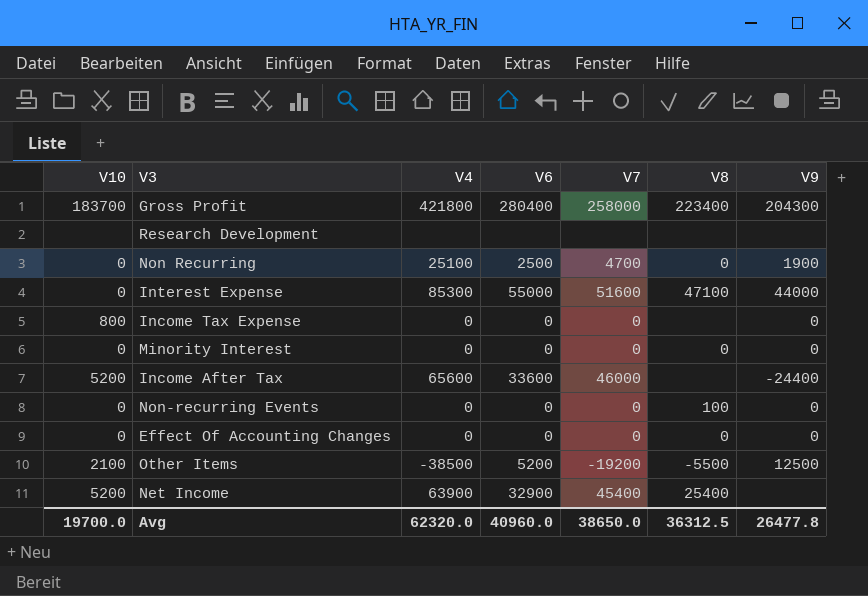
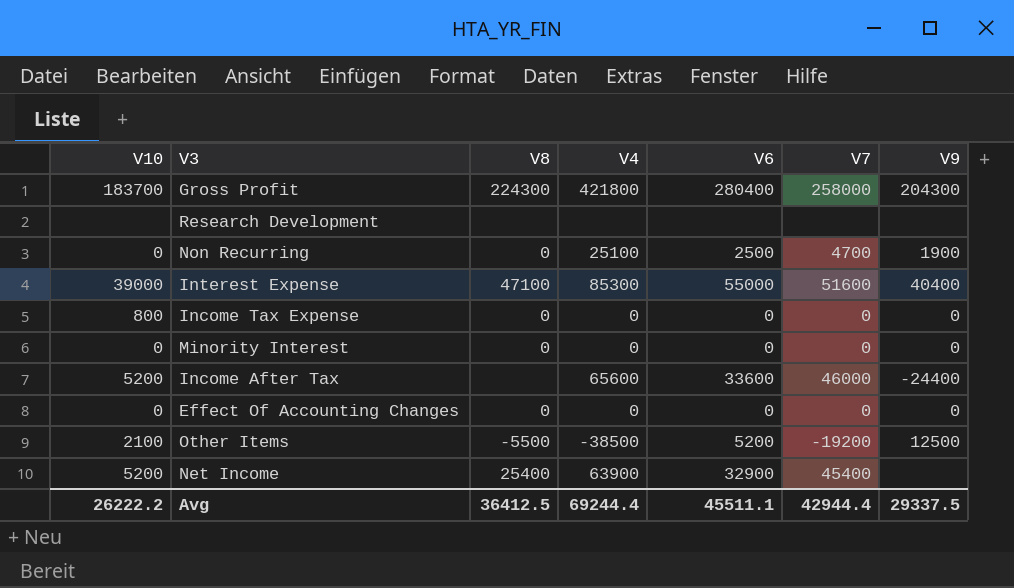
column V8 | position: 6 -> 3
row Non-recurring Events: 0 | 0 | 0 | 0 | 100 | 0 -> none
Gross Profit | V8: 223400 -> 224300
Interest Expense | V10: 0 -> 39000
Interest Expense | V9: 44000 -> 40400
Income Tax Expense | V8: none -> 0
Avg | V10: 19700.0 -> 26222.2
Avg | V8: 36312.5 -> 36412.5
Avg | V4: 62320.0 -> 69244.4
Avg | V6: 40960.0 -> 45511.1
Avg | V7: 38650.0 -> 42944.4
Avg | V9: 26477.8 -> 29337.5

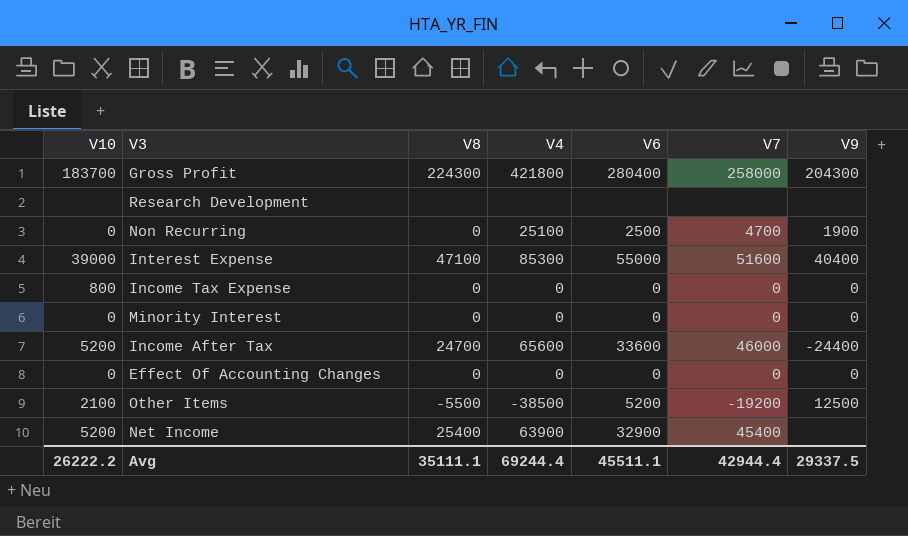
Income After Tax | V8: none -> 24700
Avg | V8: 36412.5 -> 35111.1

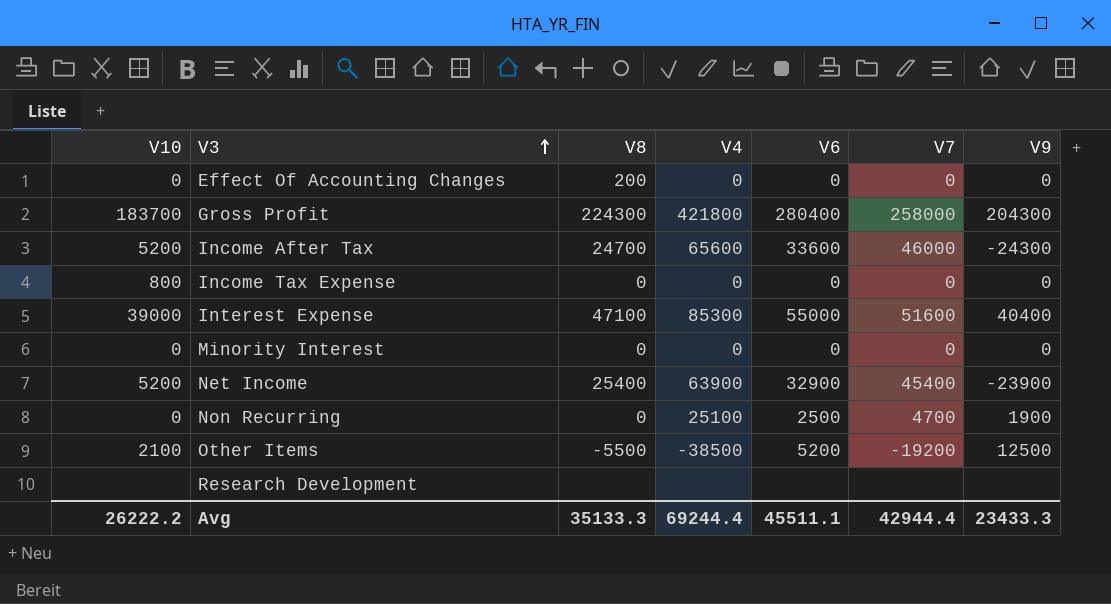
row order: none -> V3 ascending
Effect Of Accounting Changes | V8: 0 -> 200
Income After Tax | V9: -24400 -> -24300
Net Income | V9: none -> -23900
Avg | V8: 35111.1 -> 35133.3
Avg | V9: 29337.5 -> 23433.3

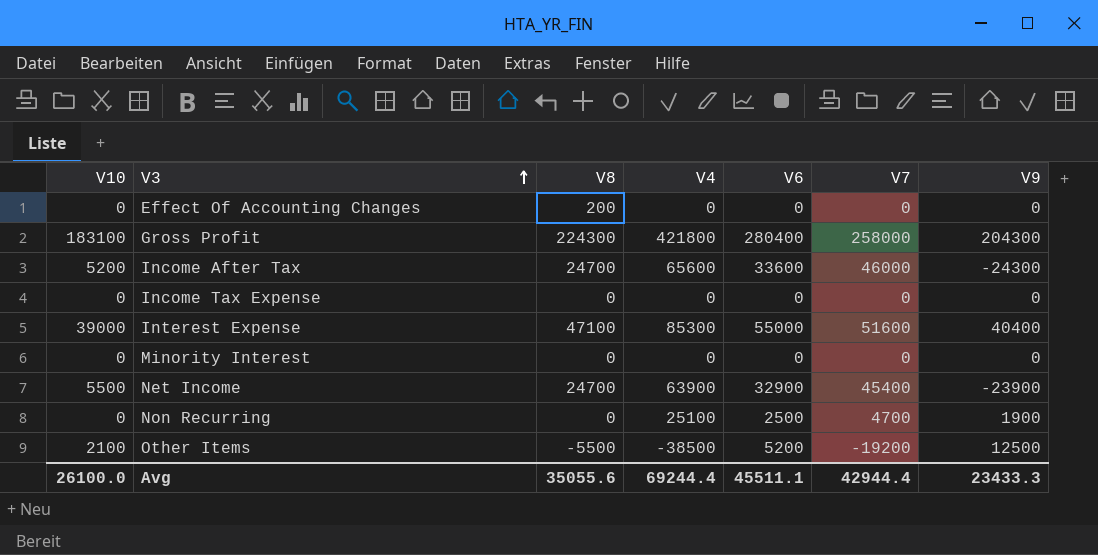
row Research Development: none | none | none | none | none | none -> none
Gross Profit | V10: 183700 -> 183100
Income Tax Expense | V10: 800 -> 0
Net Income | V10: 5200 -> 5500
Net Income | V8: 25400 -> 24700
Avg | V10: 26222.2 -> 26100.0
Avg | V8: 35133.3 -> 35055.6

